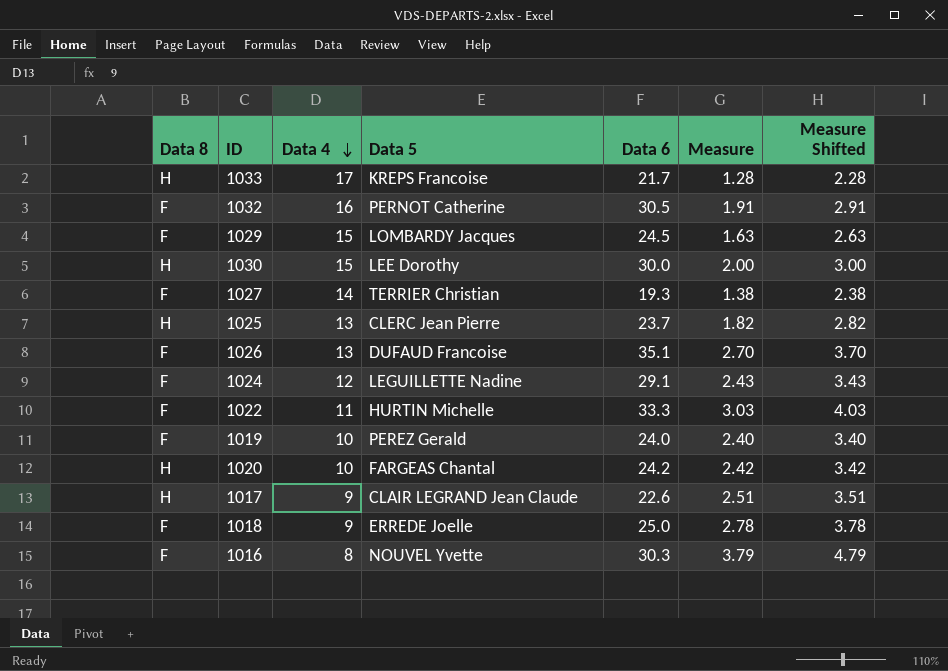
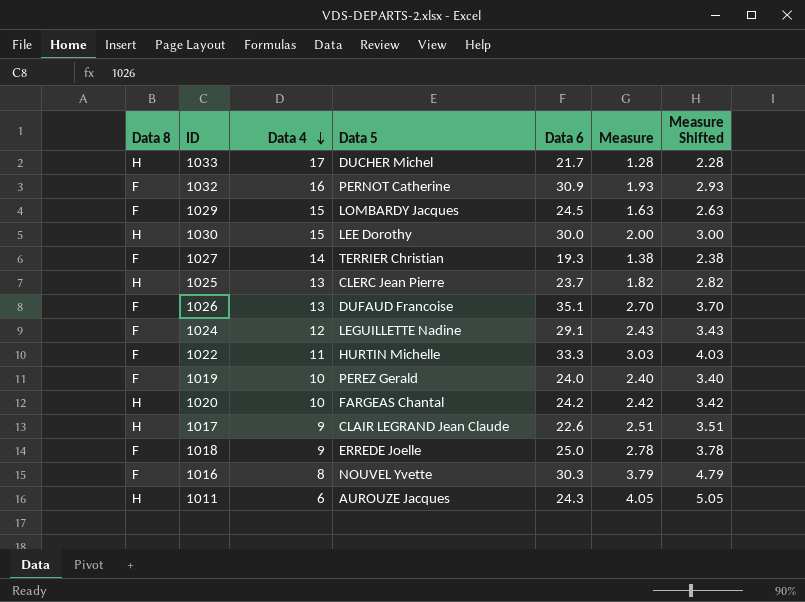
1033 | Data 5: KREPS Francoise -> DUCHER Michel
1032 | Data 6: 30.5 -> 30.9
1032 | Measure: 1.91 -> 1.93
1032 | Measure Shifted: 2.91 -> 2.93
row 1011: none -> H | 6 | AUROUZE Jacques | 24.3 | 4.05 | 5.05

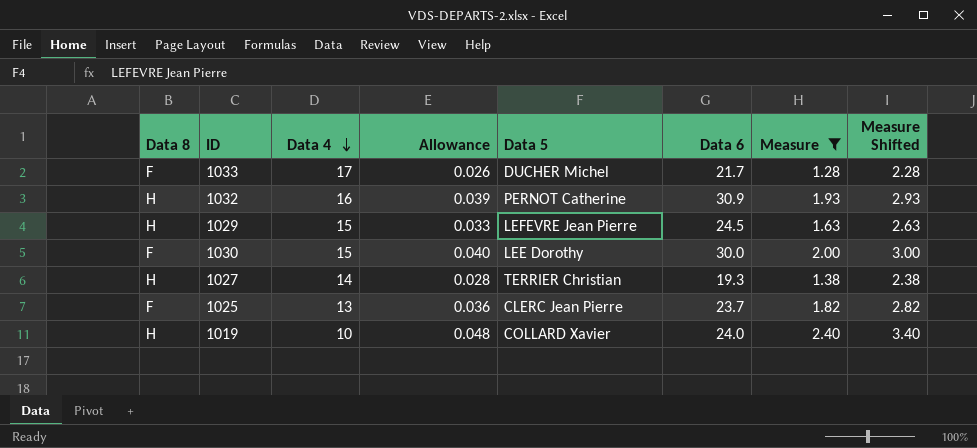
filter: none -> Measure <= 2.40
column Allowance | formula: none -> [Measure] * 0.02
1033 | Data 8: H -> F
1032 | Data 8: F -> H
1029 | Data 8: F -> H
1029 | Data 5: LOMBARDY Jacques -> LEFEVRE Jean Pierre
1030 | Data 8: H -> F
1027 | Data 8: F -> H
1025 | Data 8: H -> F
1019 | Data 8: F -> H
1019 | Data 5: PEREZ Gerald -> COLLARD Xavier

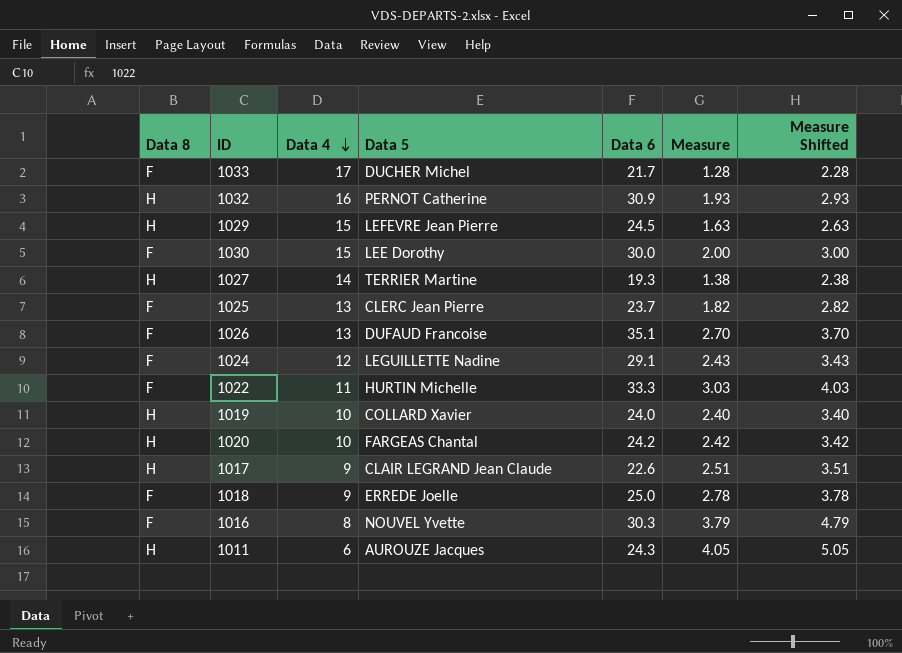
filter: Measure <= 2.40 -> none
column Allowance | formula: [Measure] * 0.02 -> none
1027 | Data 5: TERRIER Christian -> TERRIER Martine

